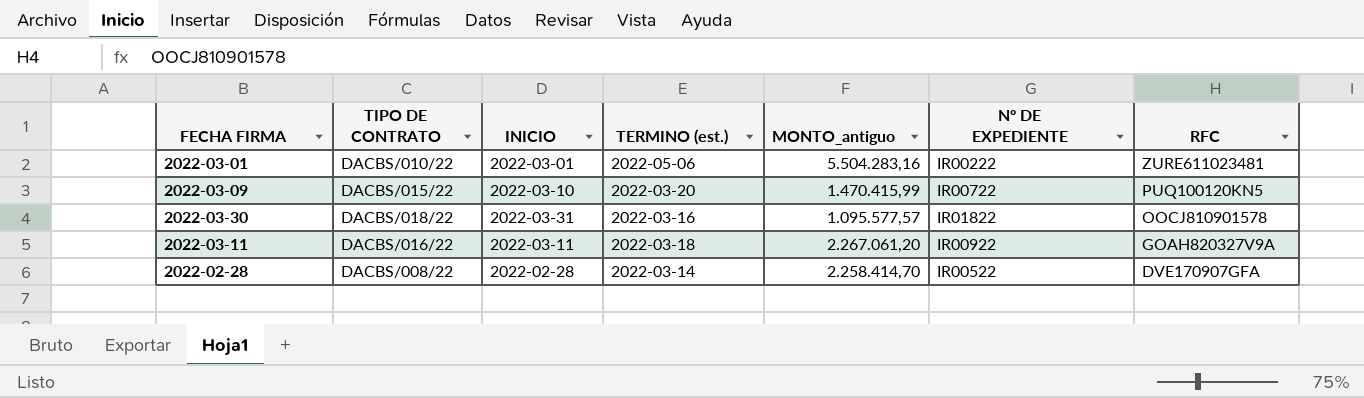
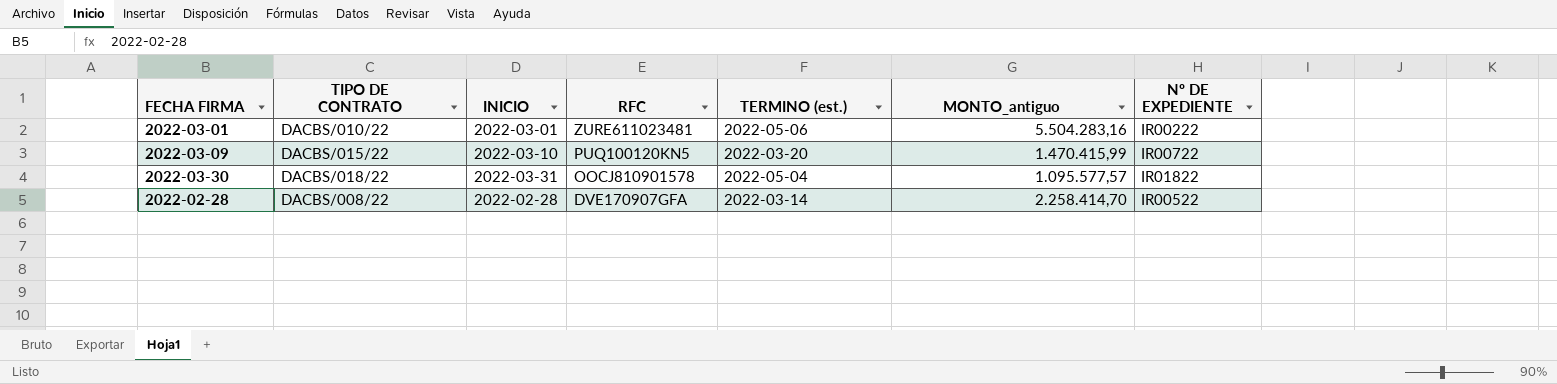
column RFC | position: 7 -> 4
row 2022-03-11: DACBS/016/22 | 2022-03-11 | 2022-03-18 | 2.267.061,20 | IR00922 | GOAH820327V9A -> none
2022-03-30 | TERMINO (est.): 2022-03-16 -> 2022-05-04

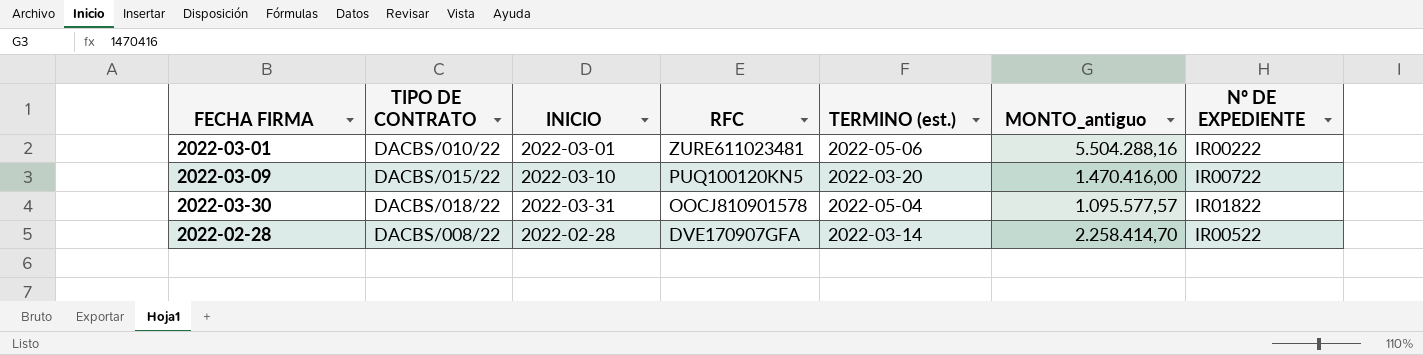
2022-03-01 | MONTO_antiguo: 5.504.283,16 -> 5.504.288,16
2022-03-09 | MONTO_antiguo: 1.470.415,99 -> 1.470.416,00

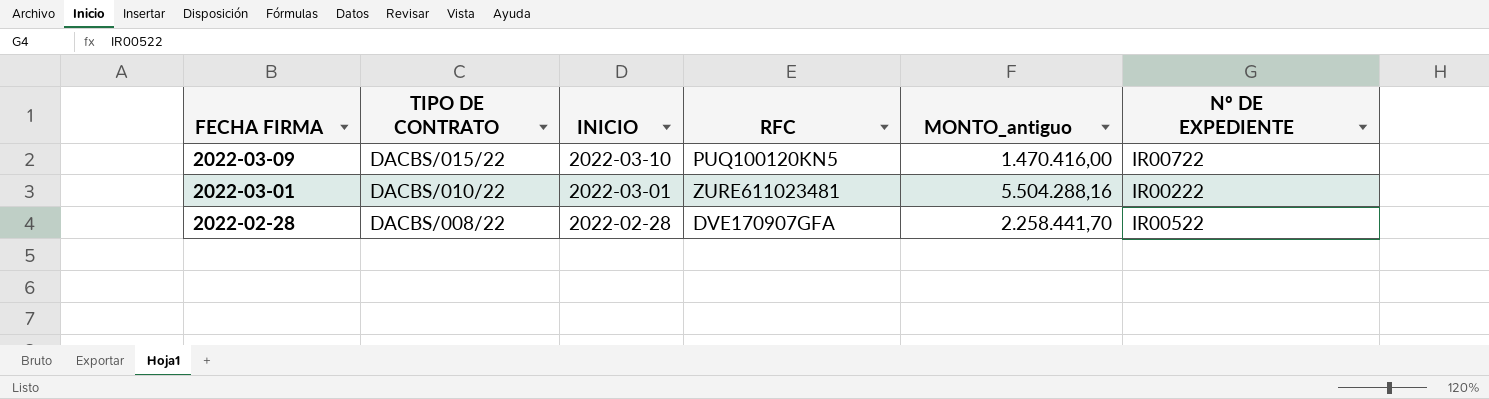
row order: RFC descending -> FECHA FIRMA descending
column TERMINO (est.) | position: 5 -> none
row 2022-03-30: DACBS/018/22 | 2022-03-31 | OOCJ810901578 | 2022-05-04 | 1.095.577,57 | IR01822 -> none
2022-02-28 | MONTO_antiguo: 2.258.414,70 -> 2.258.441,70

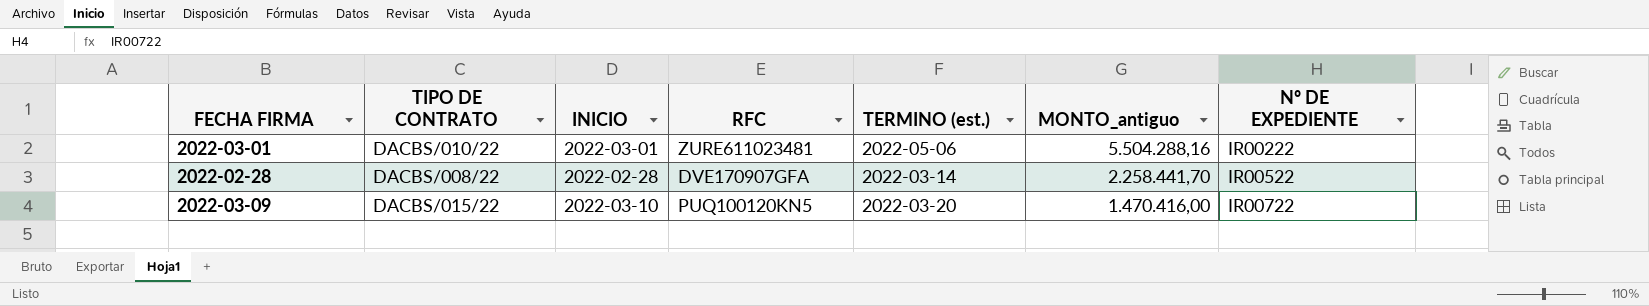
row order: FECHA FIRMA descending -> MONTO_antiguo descending
column TERMINO (est.) | position: none -> 5

